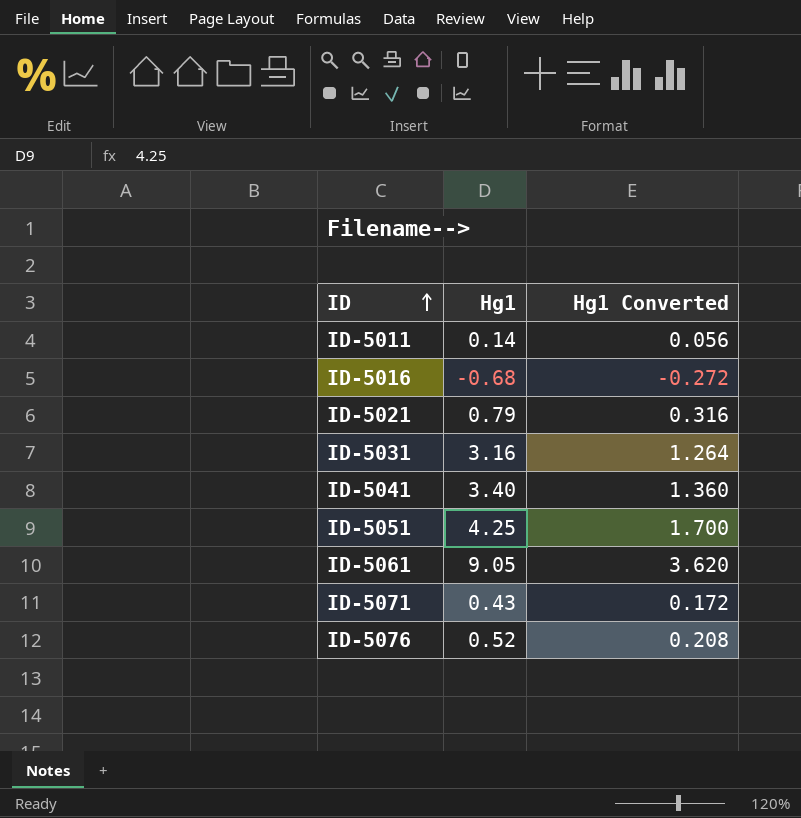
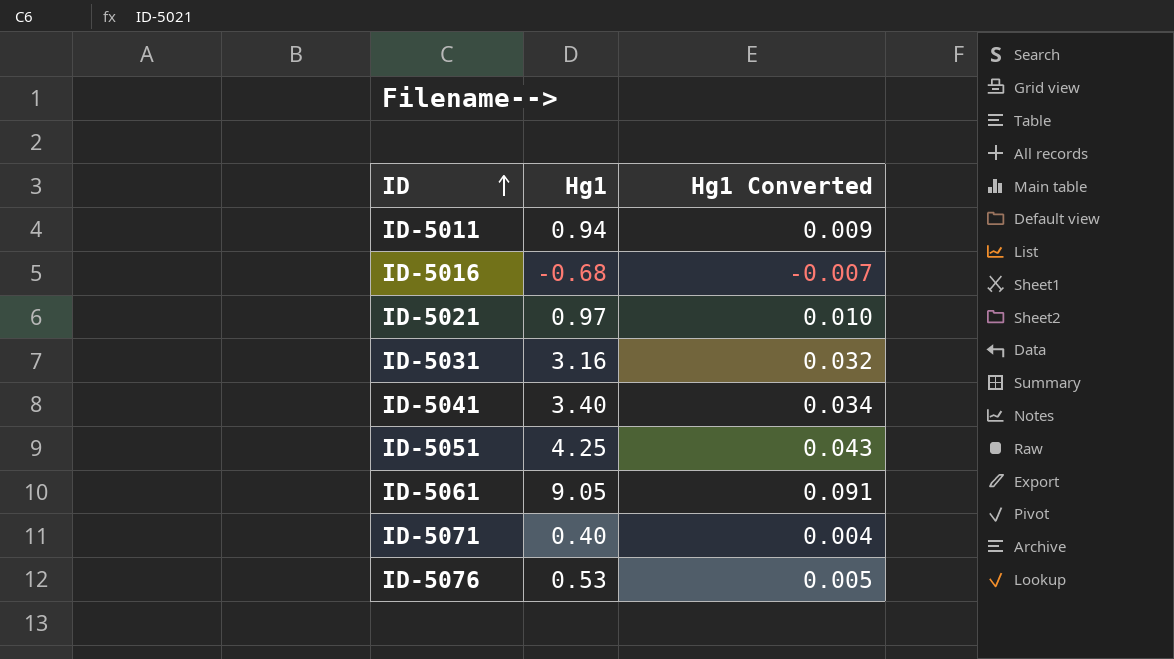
column Hg1 Converted | formula: [Hg1] * 0.4 -> [Hg1] * 0.01
ID-5011 | Hg1: 0.14 -> 0.94
ID-5021 | Hg1: 0.79 -> 0.97
ID-5071 | Hg1: 0.43 -> 0.40
ID-5076 | Hg1: 0.52 -> 0.53

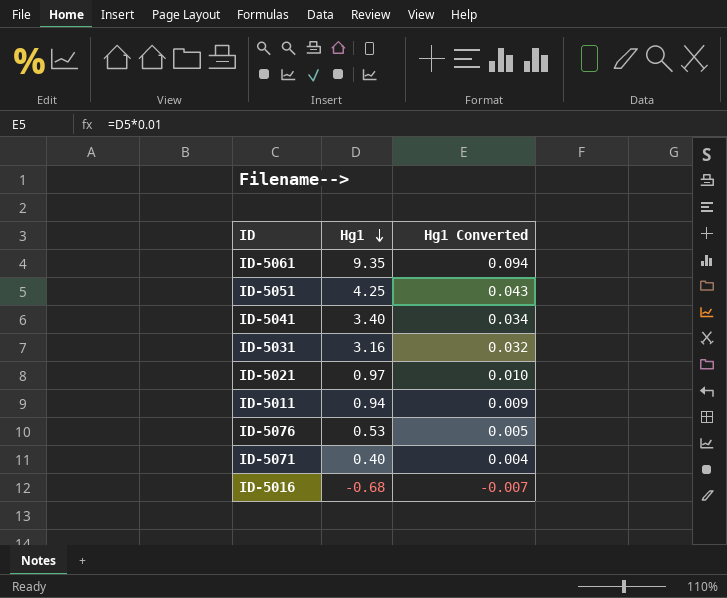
row order: ID ascending -> Hg1 descending
ID-5061 | Hg1: 9.05 -> 9.35
ID-5061 | Hg1 Converted: 0.091 -> 0.094

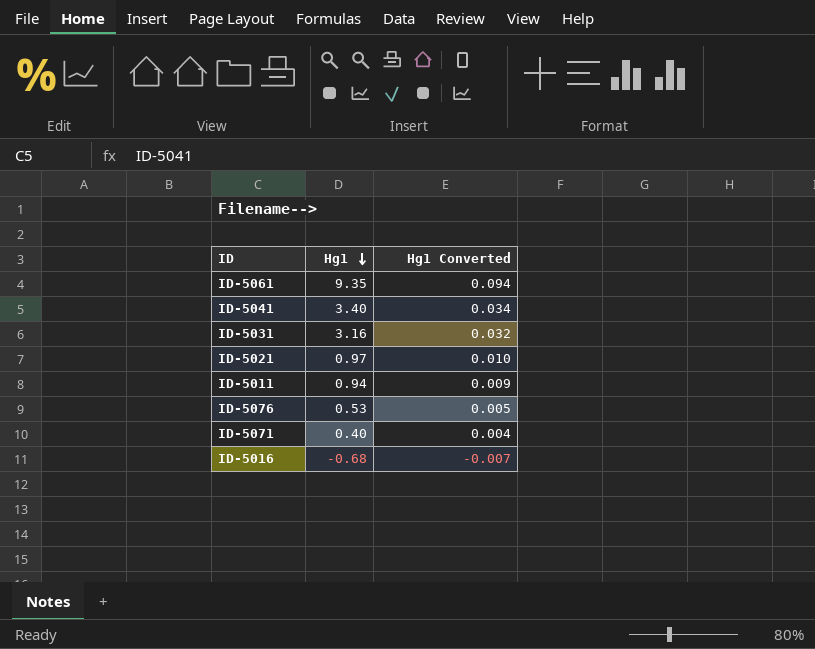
row ID-5051: 4.25 | 0.043 -> none

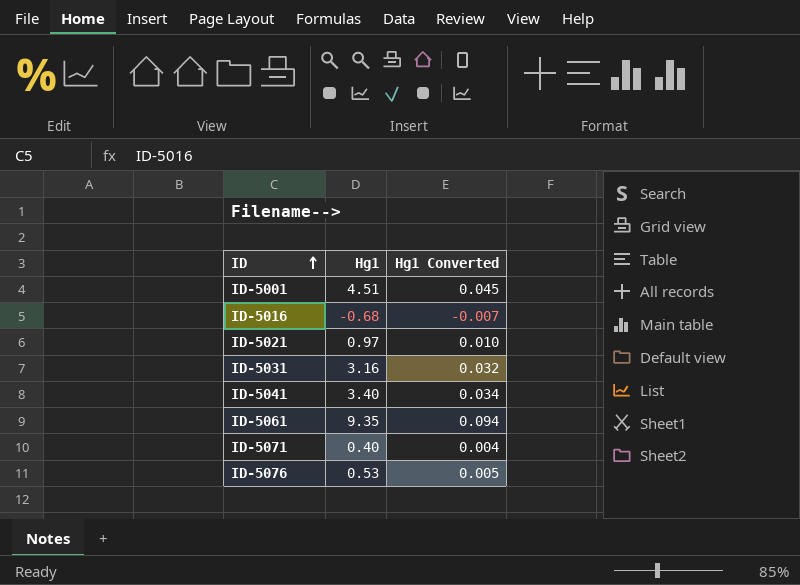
row order: Hg1 descending -> ID ascending
row ID-5011: 0.94 | 0.009 -> none
row ID-5001: none -> 4.51 | 0.045

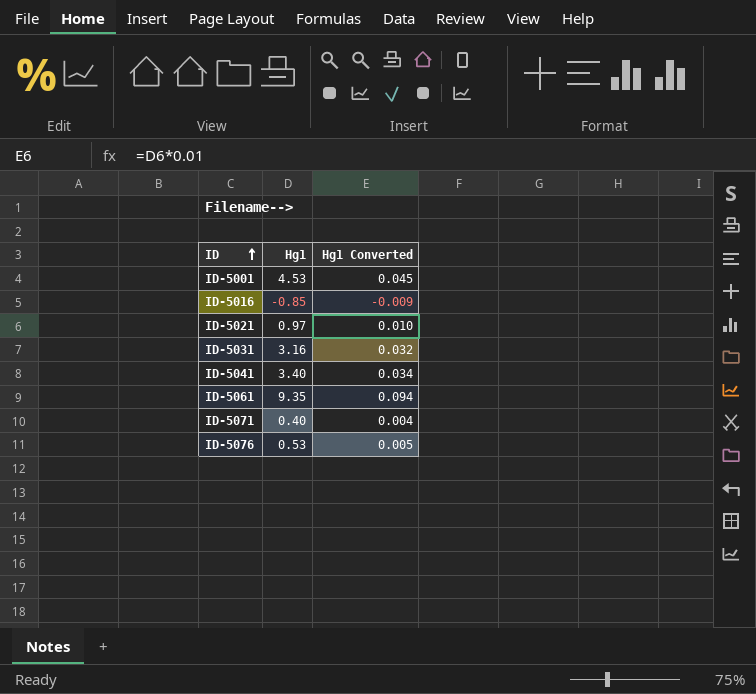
ID-5001 | Hg1: 4.51 -> 4.53
ID-5016 | Hg1: -0.68 -> -0.85
ID-5016 | Hg1 Converted: -0.007 -> -0.009

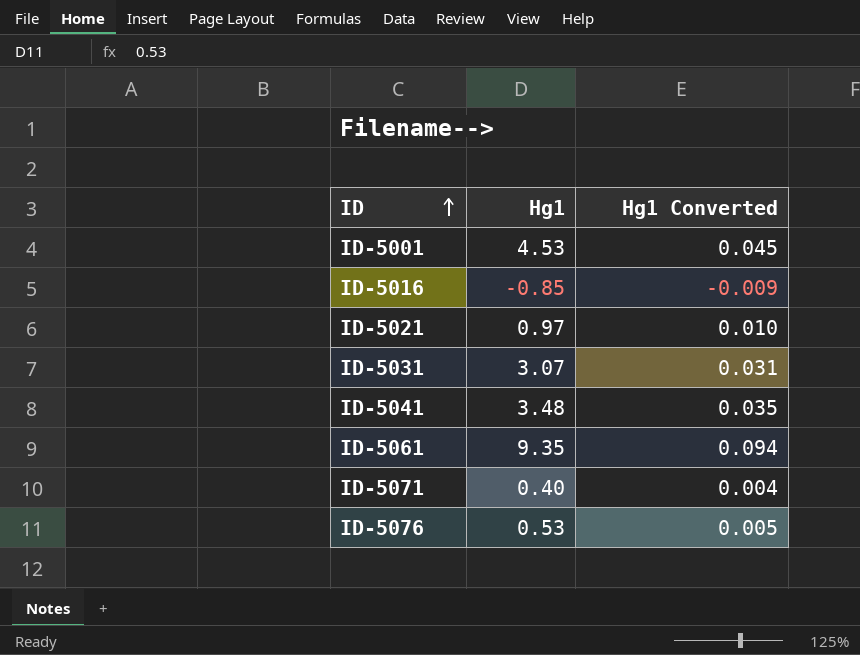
ID-5031 | Hg1: 3.16 -> 3.07
ID-5031 | Hg1 Converted: 0.032 -> 0.031
ID-5041 | Hg1: 3.40 -> 3.48
ID-5041 | Hg1 Converted: 0.034 -> 0.035

